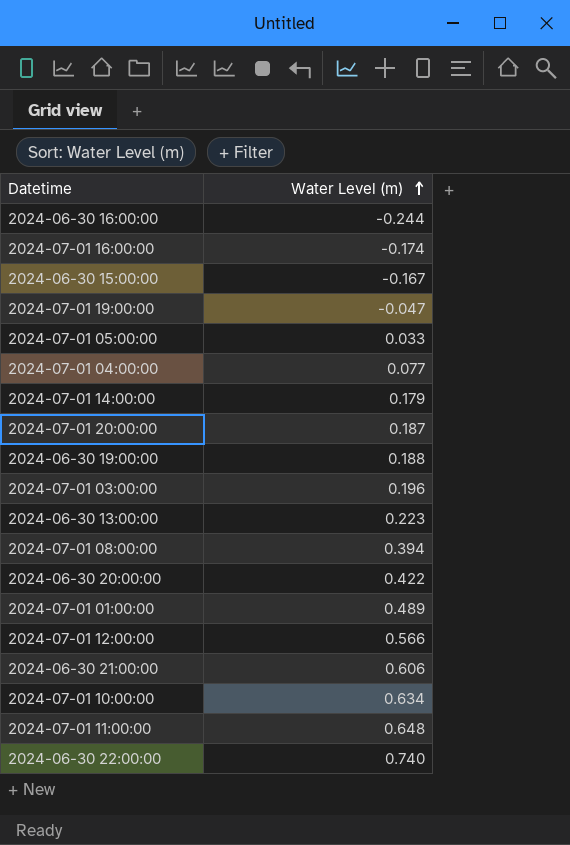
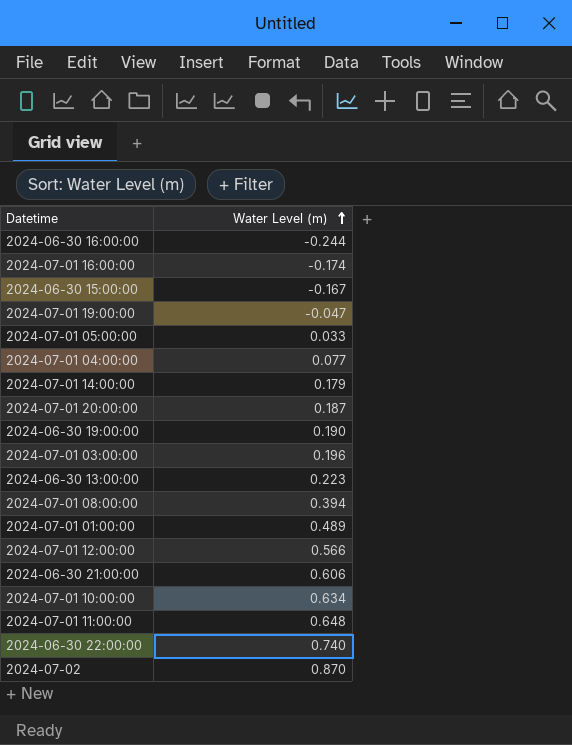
row 2024-06-30 20:00:00: 0.422 -> none
2024-06-30 19:00:00 | Water Level (m): 0.188 -> 0.190
row 2024-07-02: none -> 0.870

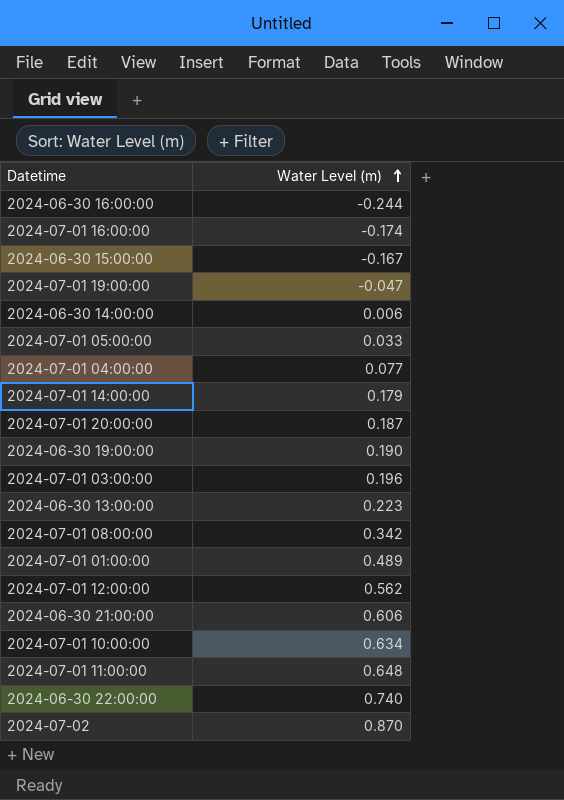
row 2024-06-30 14:00:00: none -> 0.006
2024-07-01 08:00:00 | Water Level (m): 0.394 -> 0.342
2024-07-01 12:00:00 | Water Level (m): 0.566 -> 0.562

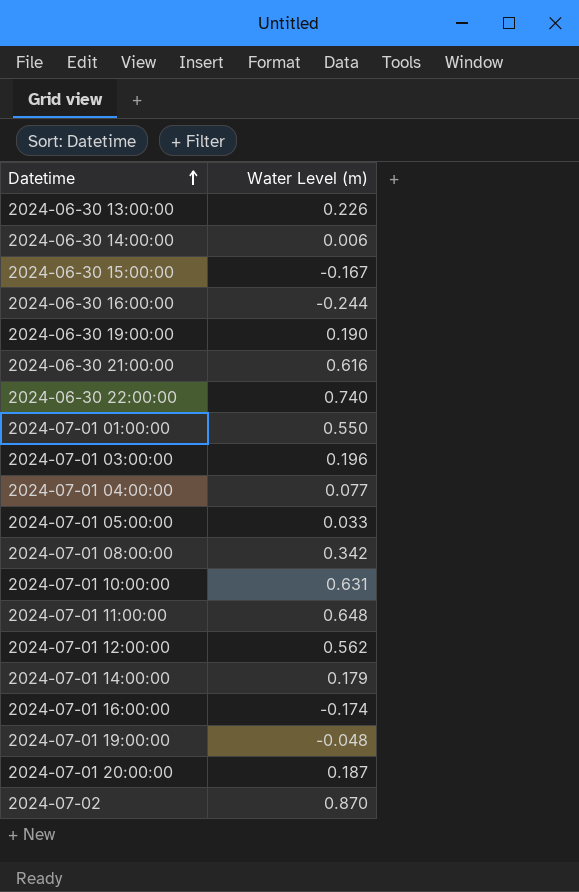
row order: Water Level (m) ascending -> Datetime ascending
2024-06-30 13:00:00 | Water Level (m): 0.223 -> 0.226
2024-06-30 21:00:00 | Water Level (m): 0.606 -> 0.616
2024-07-01 01:00:00 | Water Level (m): 0.489 -> 0.550
2024-07-01 10:00:00 | Water Level (m): 0.634 -> 0.631
2024-07-01 19:00:00 | Water Level (m): -0.047 -> -0.048

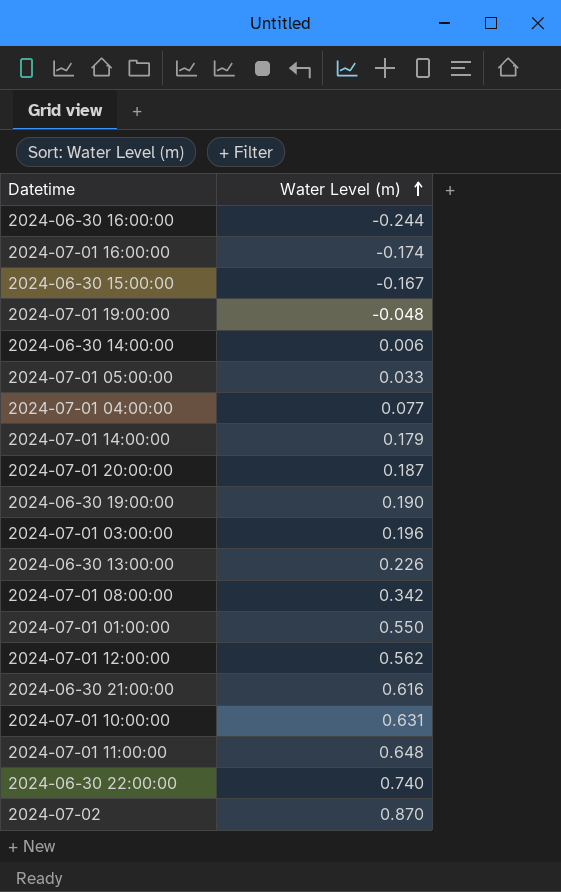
row order: Datetime ascending -> Water Level (m) ascending

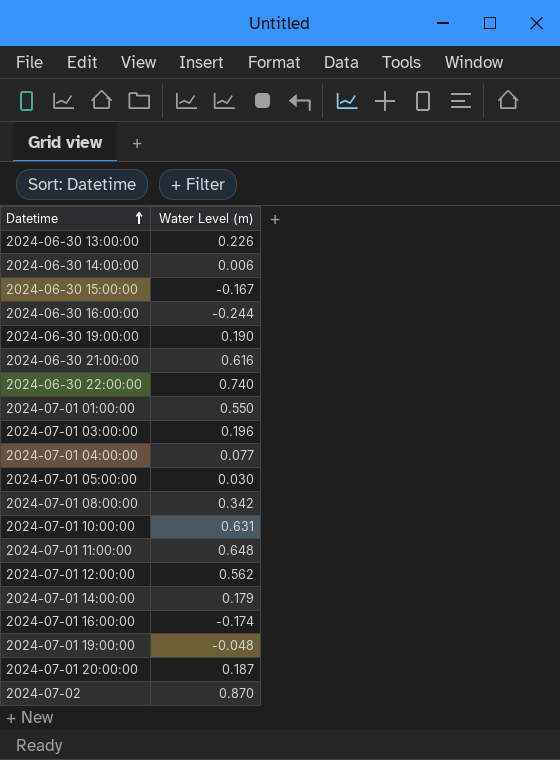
row order: Water Level (m) ascending -> Datetime ascending
2024-07-01 05:00:00 | Water Level (m): 0.033 -> 0.030

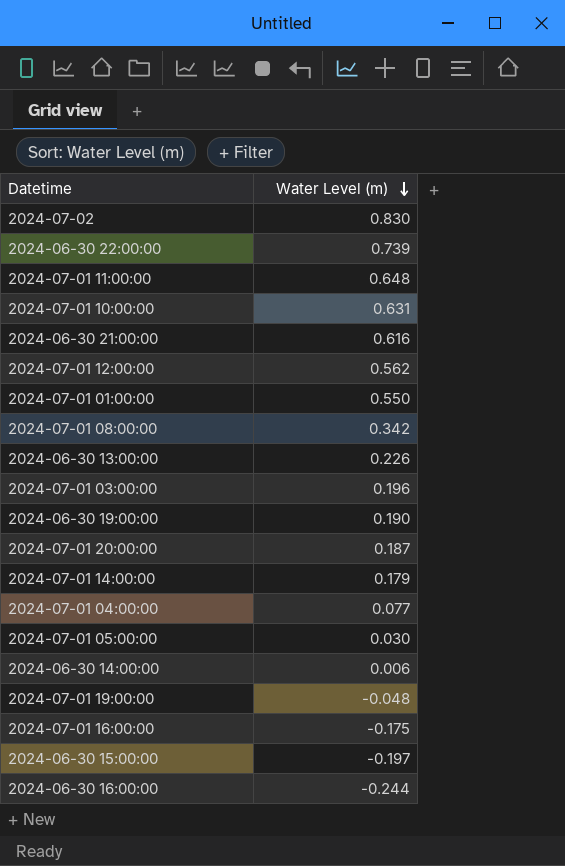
row order: Datetime ascending -> Water Level (m) descending
2024-07-02 | Water Level (m): 0.870 -> 0.830
2024-06-30 22:00:00 | Water Level (m): 0.740 -> 0.739
2024-07-01 16:00:00 | Water Level (m): -0.174 -> -0.175
2024-06-30 15:00:00 | Water Level (m): -0.167 -> -0.197

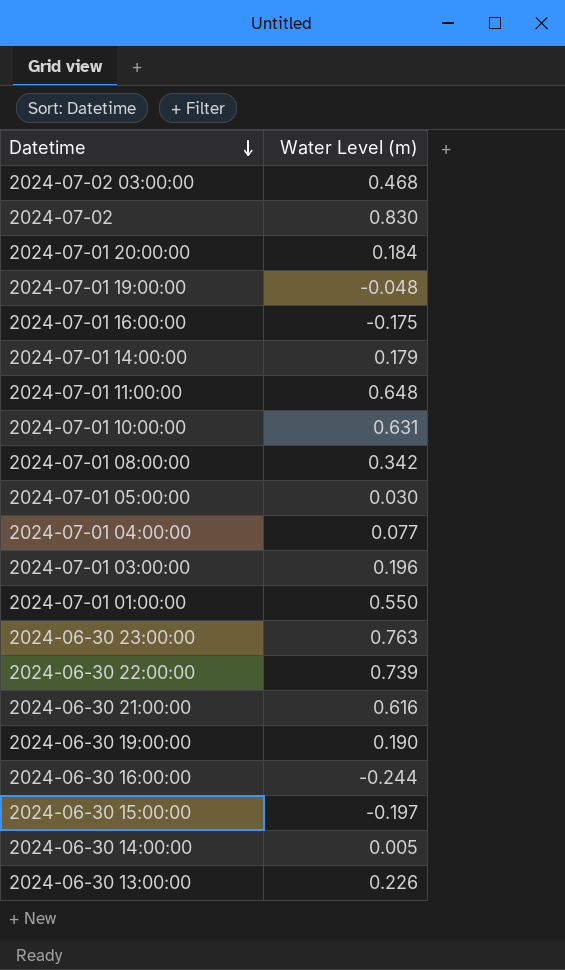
row order: Water Level (m) descending -> Datetime descending
row 2024-07-01 12:00:00: 0.562 -> none
row 2024-07-02 03:00:00: none -> 0.468
2024-07-01 20:00:00 | Water Level (m): 0.187 -> 0.184
row 2024-06-30 23:00:00: none -> 0.763
2024-06-30 14:00:00 | Water Level (m): 0.006 -> 0.005

